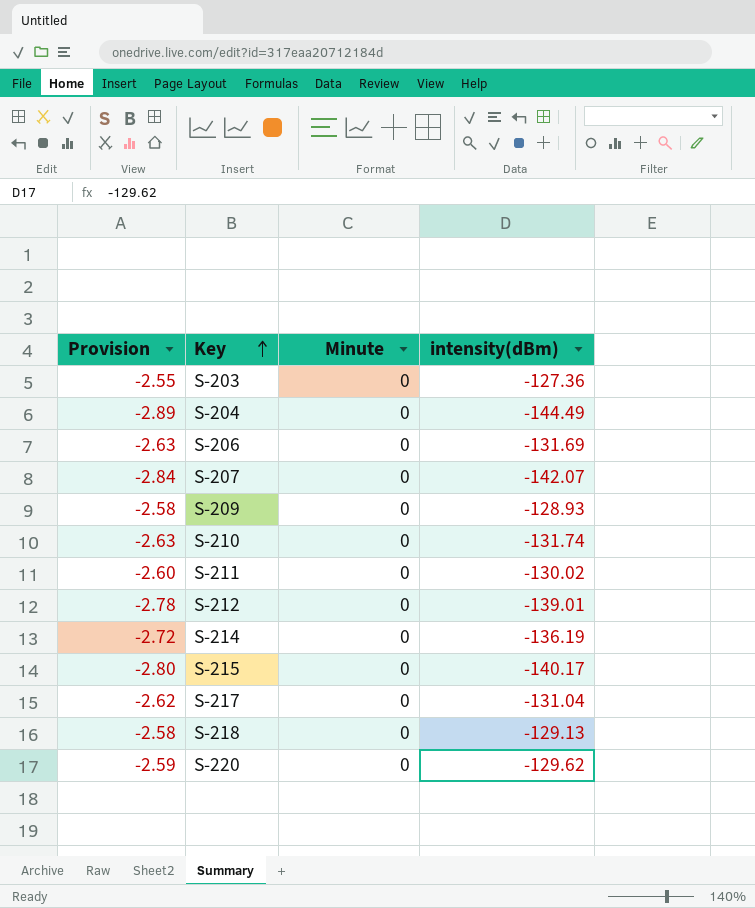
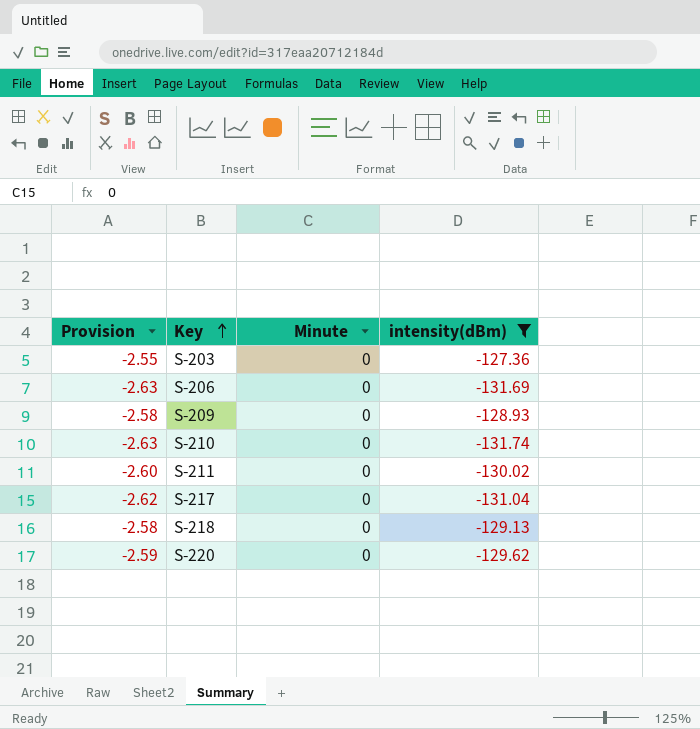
filter: none -> intensity(dBm) >= -131.74

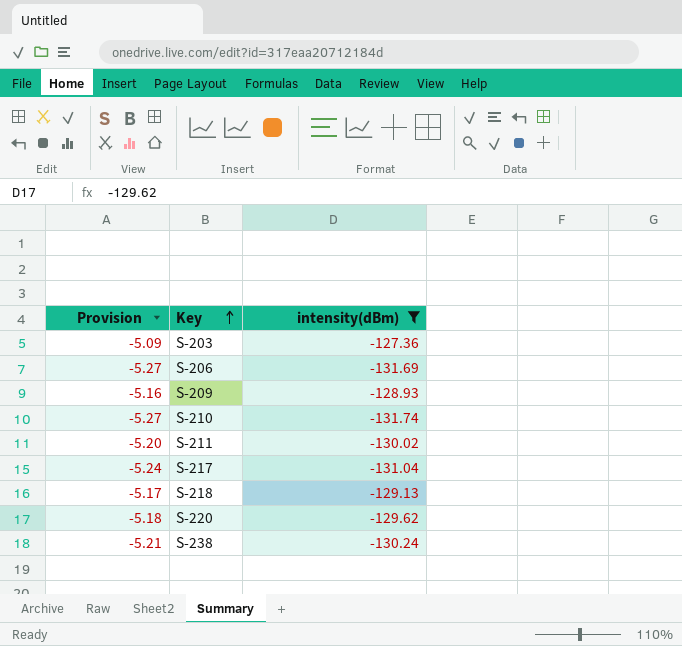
column Minute | position: 3 -> none
column Provision | formula: [intensity(dBm)] * 0.02 -> [intensity(dBm)] * 0.04
row S-238: none -> -5.21 | -130.24

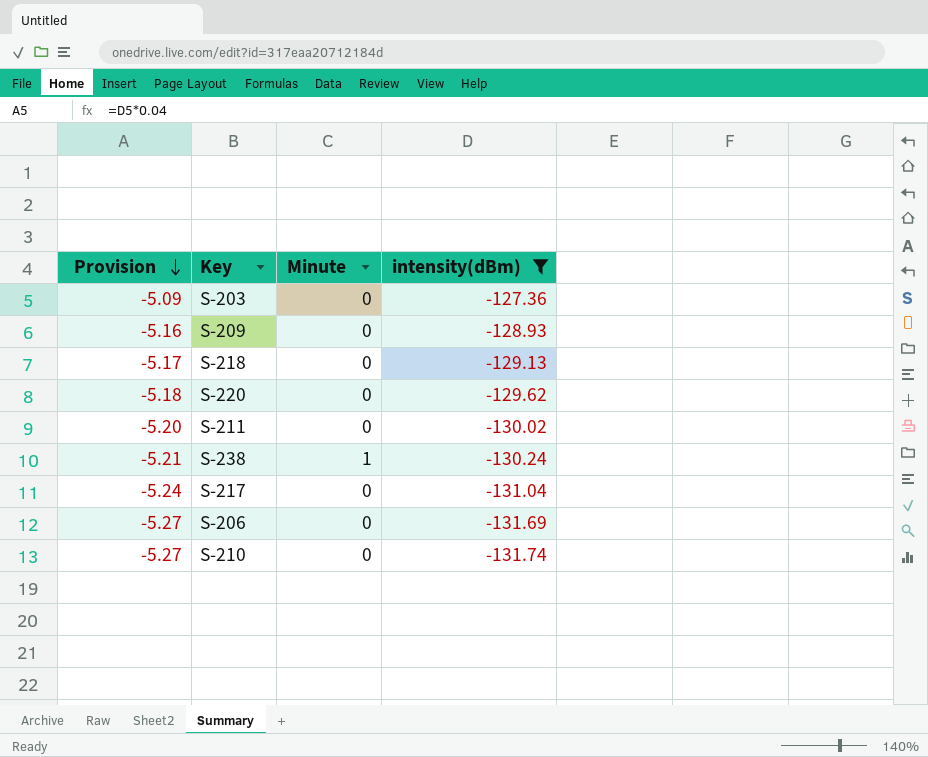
row order: Key ascending -> Provision descending
column Minute | position: none -> 3

